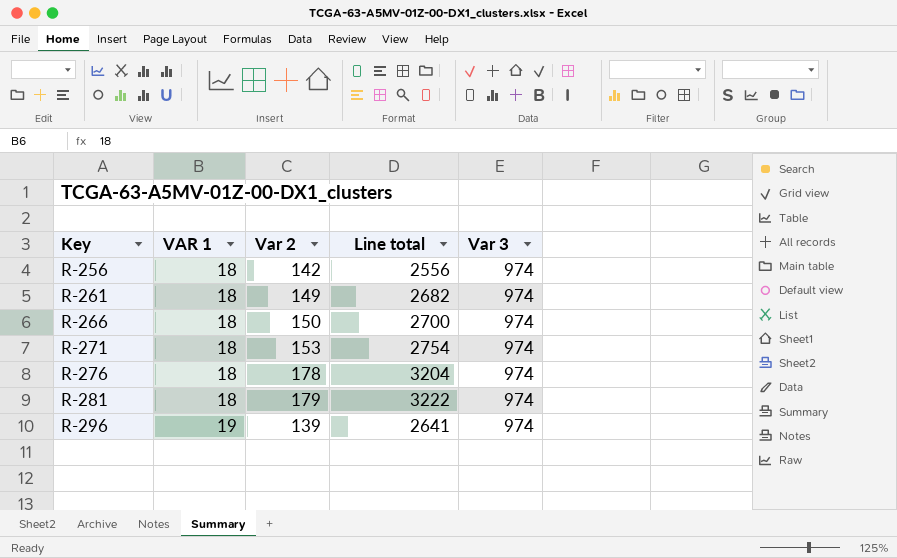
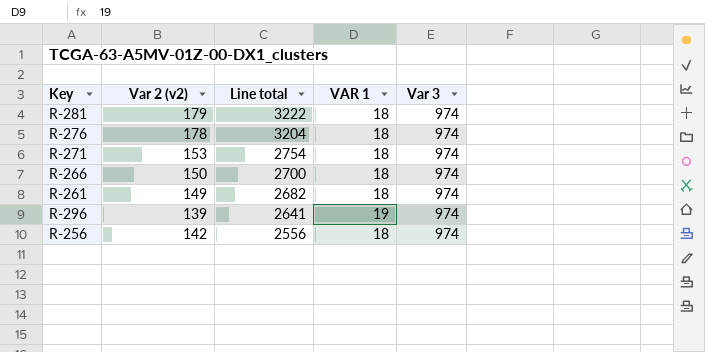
row order: Key ascending -> Line total descending
column name: Var 2 -> Var 2 (v2)
column VAR 1 | position: 2 -> 4

